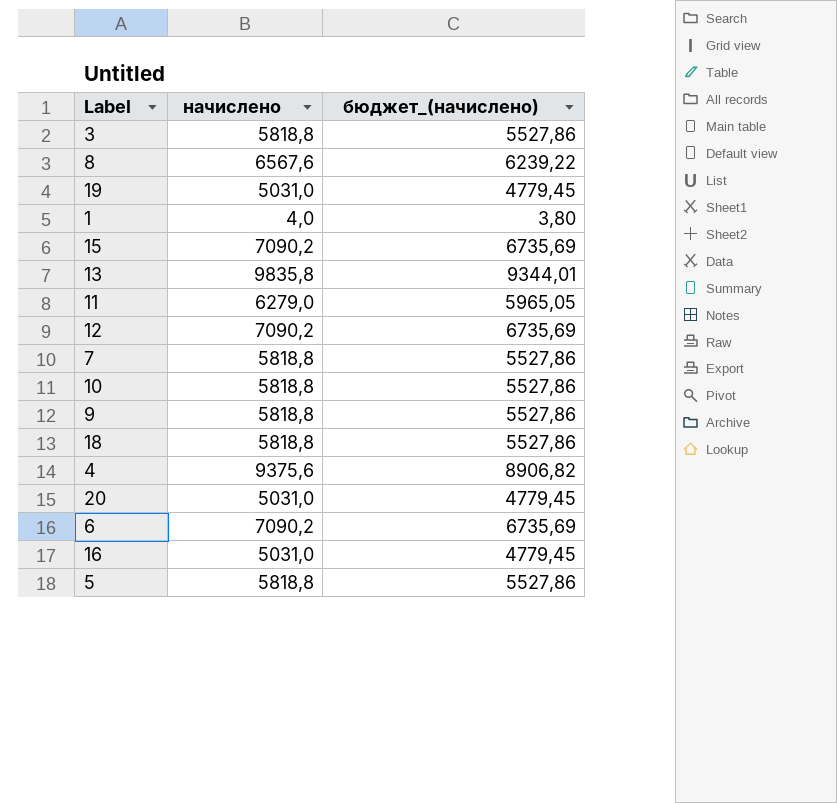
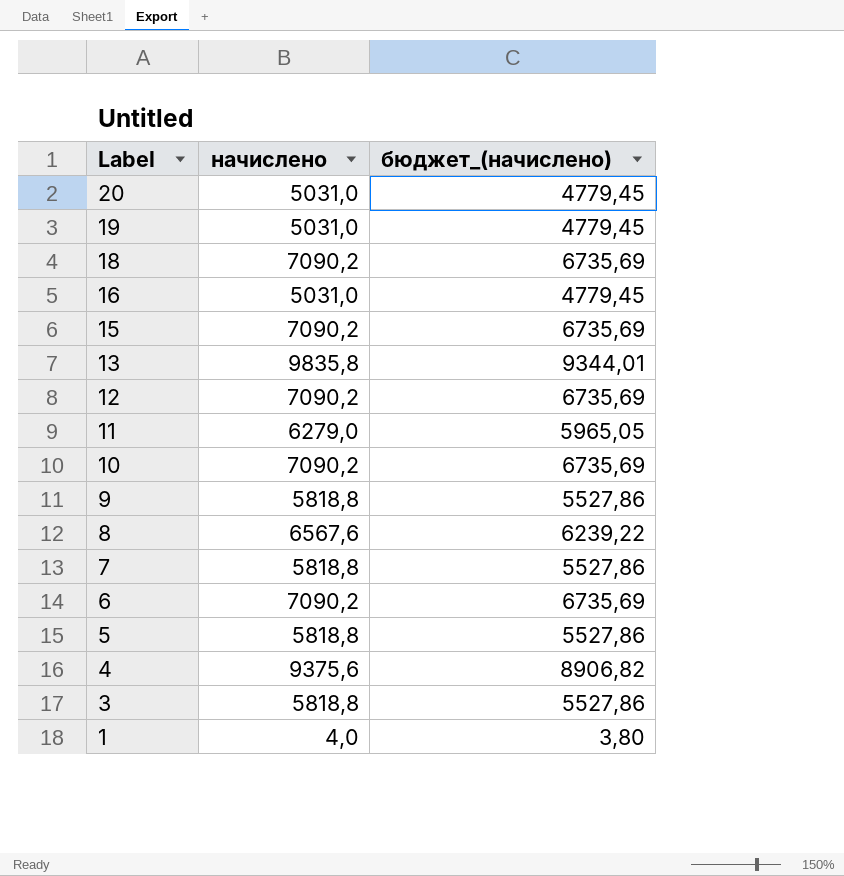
row order: none -> Label descending
18 | начислено: 5818,8 -> 7090,2
18 | бюджет_(начислено): 5527,86 -> 6735,69
10 | начислено: 5818,8 -> 7090,2
10 | бюджет_(начислено): 5527,86 -> 6735,69

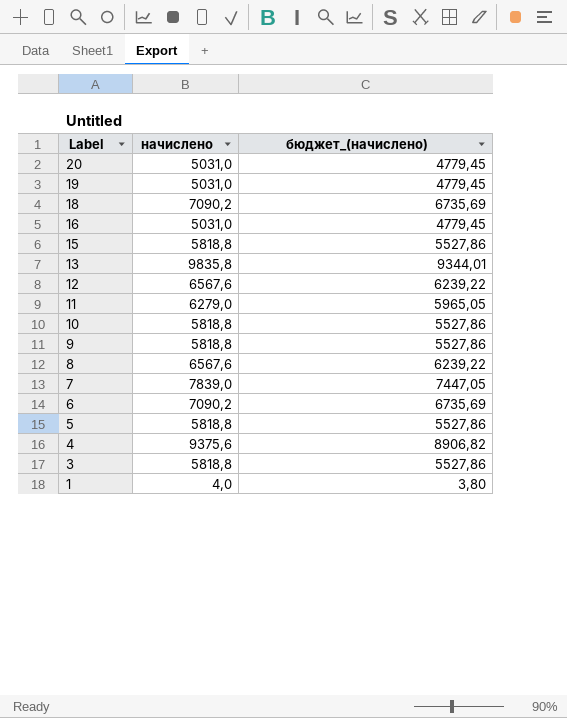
15 | начислено: 7090,2 -> 5818,8
15 | бюджет_(начислено): 6735,69 -> 5527,86
12 | начислено: 7090,2 -> 6567,6
12 | бюджет_(начислено): 6735,69 -> 6239,22
10 | начислено: 7090,2 -> 5818,8
10 | бюджет_(начислено): 6735,69 -> 5527,86
7 | начислено: 5818,8 -> 7839,0
7 | бюджет_(начислено): 5527,86 -> 7447,05

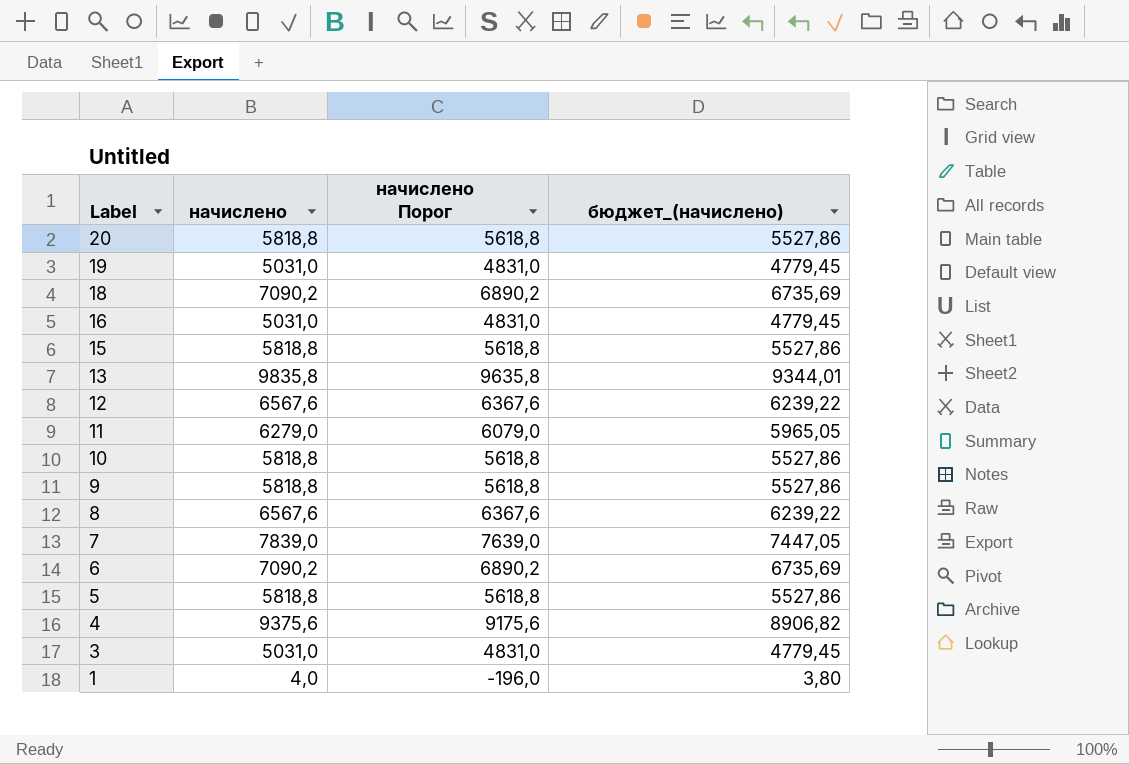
column начислено Порог | formula: none -> [начислено] - 200
20 | начислено: 5031,0 -> 5818,8
20 | бюджет_(начислено): 4779,45 -> 5527,86
3 | начислено: 5818,8 -> 5031,0
3 | бюджет_(начислено): 5527,86 -> 4779,45

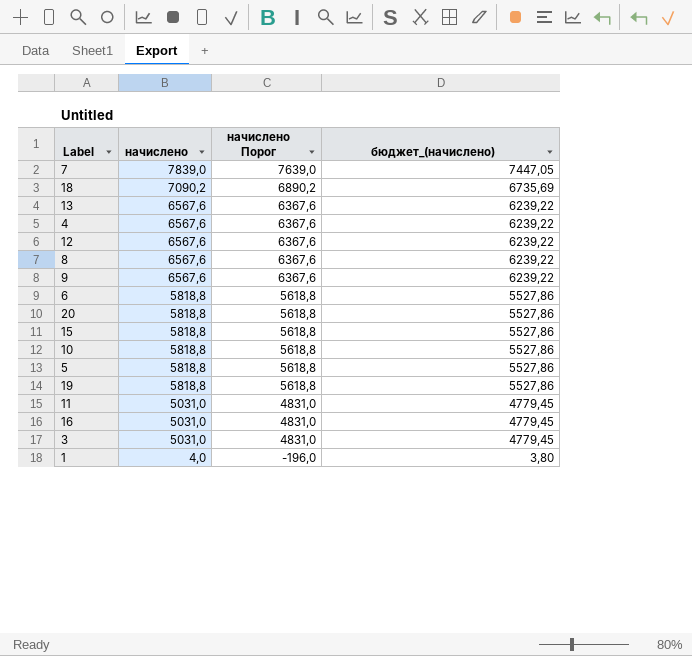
row order: Label descending -> начислено descending
13 | начислено: 9835,8 -> 6567,6
13 | начислено Порог: 9635,8 -> 6367,6
13 | бюджет_(начислено): 9344,01 -> 6239,22
4 | начислено: 9375,6 -> 6567,6
4 | начислено Порог: 9175,6 -> 6367,6
4 | бюджет_(начислено): 8906,82 -> 6239,22
9 | начислено: 5818,8 -> 6567,6
9 | начислено Порог: 5618,8 -> 6367,6
9 | бюджет_(начислено): 5527,86 -> 6239,22
6 | начислено: 7090,2 -> 5818,8
6 | начислено Порог: 6890,2 -> 5618,8
6 | бюджет_(начислено): 6735,69 -> 5527,86
19 | начислено: 5031,0 -> 5818,8
19 | начислено Порог: 4831,0 -> 5618,8
19 | бюджет_(начислено): 4779,45 -> 5527,86
11 | начислено: 6279,0 -> 5031,0
11 | начислено Порог: 6079,0 -> 4831,0
11 | бюджет_(начислено): 5965,05 -> 4779,45

